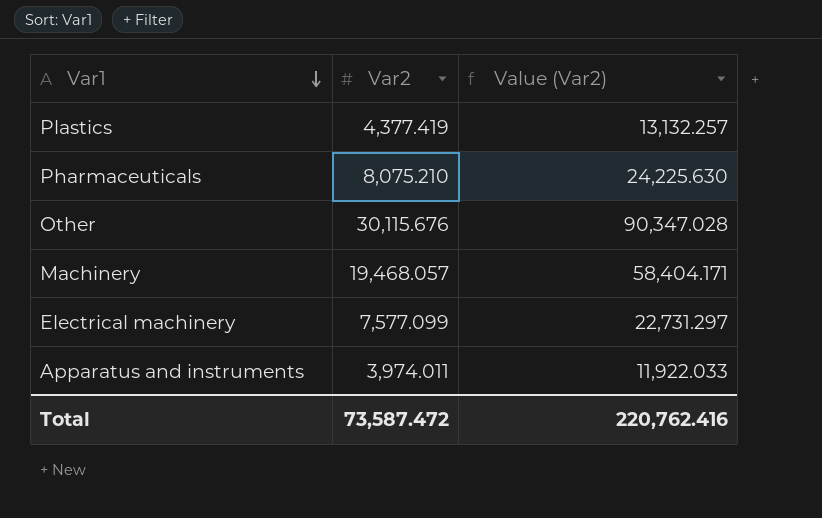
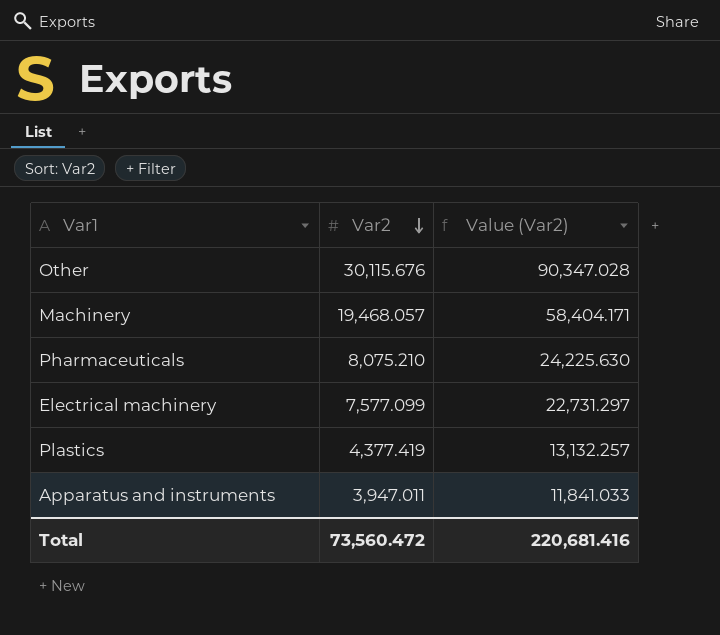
row order: Var1 descending -> Var2 descending
Apparatus and instruments | Var2: 3,974.011 -> 3,947.011
Apparatus and instruments | Value (Var2): 11,922.033 -> 11,841.033
Total | Var2: 73,587.472 -> 73,560.472
Total | Value (Var2): 220,762.416 -> 220,681.416

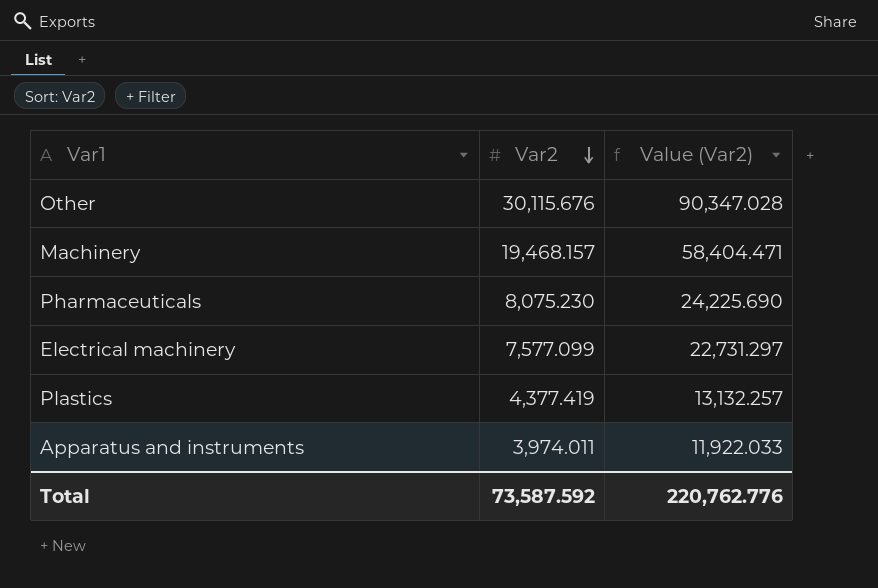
Machinery | Var2: 19,468.057 -> 19,468.157
Machinery | Value (Var2): 58,404.171 -> 58,404.471
Pharmaceuticals | Var2: 8,075.210 -> 8,075.230
Pharmaceuticals | Value (Var2): 24,225.630 -> 24,225.690
Apparatus and instruments | Var2: 3,947.011 -> 3,974.011
Apparatus and instruments | Value (Var2): 11,841.033 -> 11,922.033
Total | Var2: 73,560.472 -> 73,587.592
Total | Value (Var2): 220,681.416 -> 220,762.776

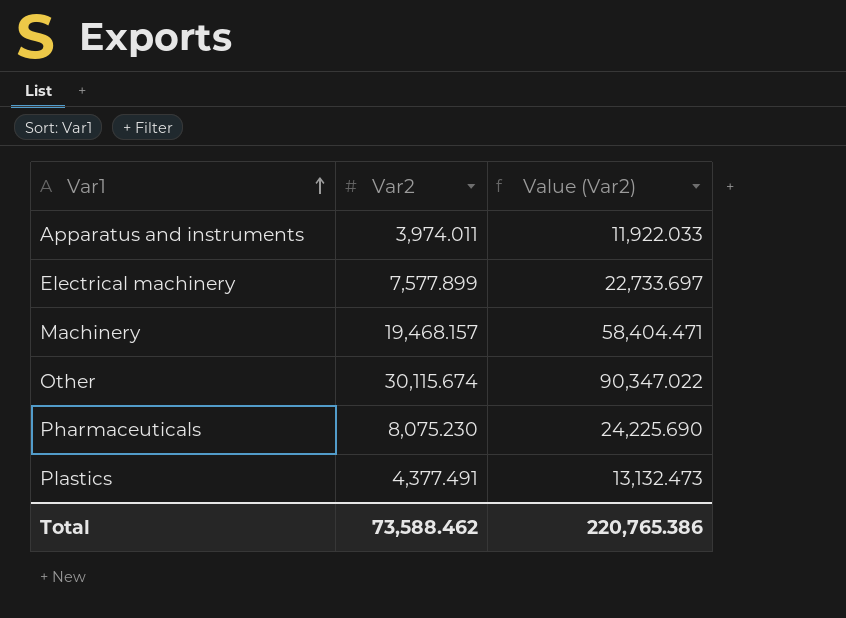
row order: Var2 descending -> Var1 ascending
Electrical machinery | Var2: 7,577.099 -> 7,577.899
Electrical machinery | Value (Var2): 22,731.297 -> 22,733.697
Other | Var2: 30,115.676 -> 30,115.674
Other | Value (Var2): 90,347.028 -> 90,347.022
Plastics | Var2: 4,377.419 -> 4,377.491
Plastics | Value (Var2): 13,132.257 -> 13,132.473
Total | Var2: 73,587.592 -> 73,588.462
Total | Value (Var2): 220,762.776 -> 220,765.386

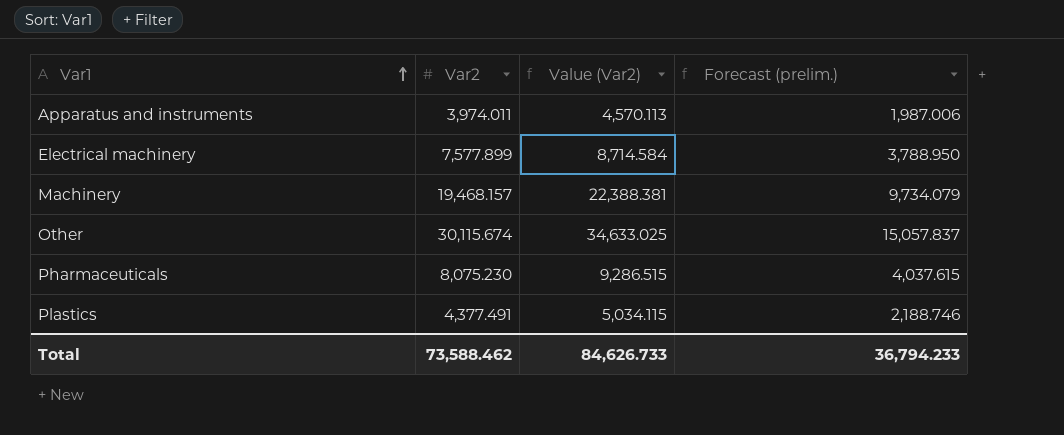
column Value (Var2) | formula: [Var2] * 3 -> [Var2] * 1.15
column Forecast (prelim.) | formula: none -> [Var2] * 0.5
Total | Value (Var2): 220,765.386 -> 84,626.733

